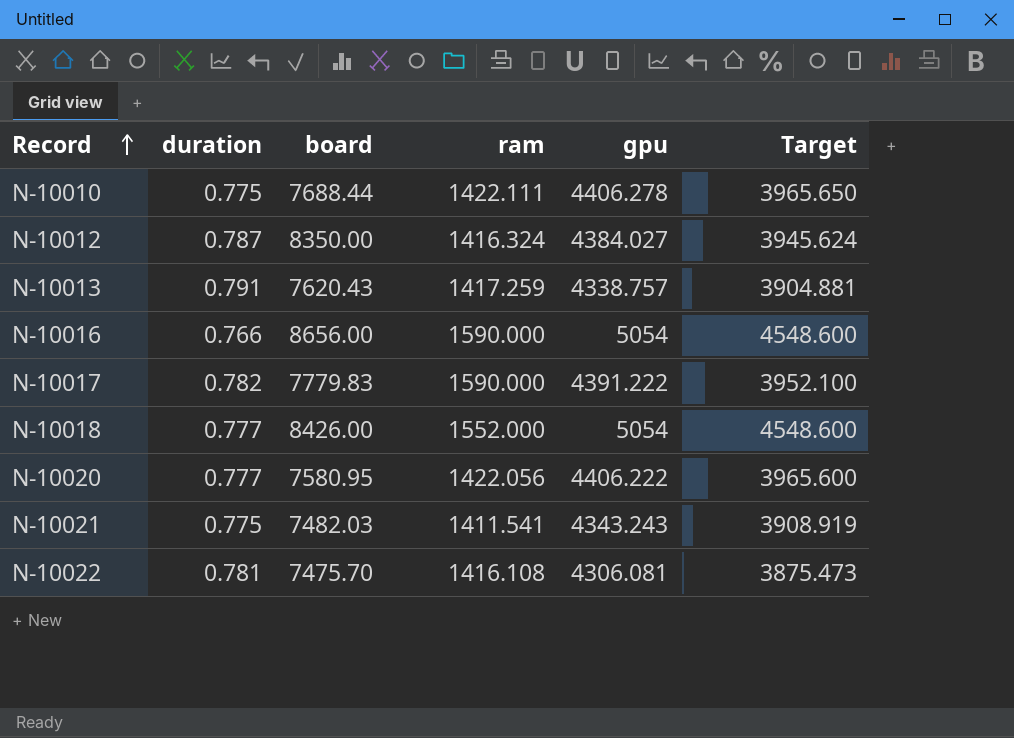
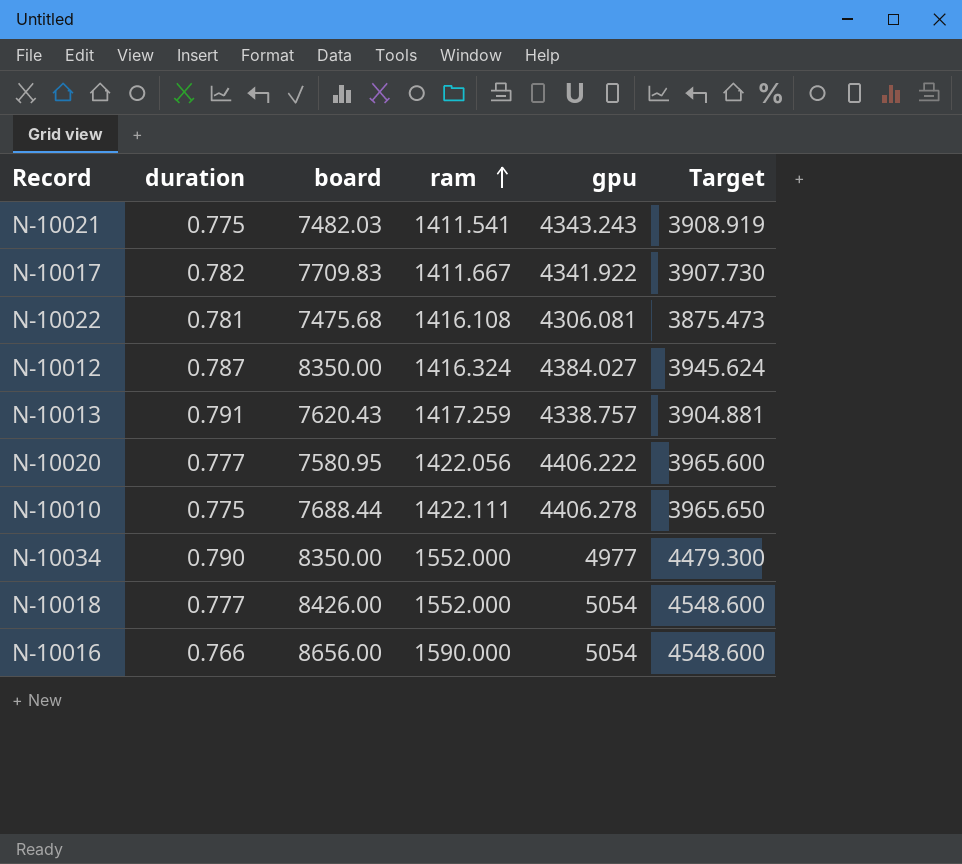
row order: Record ascending -> ram ascending
N-10017 | board: 7779.83 -> 7709.83
N-10017 | ram: 1590.000 -> 1411.667
N-10017 | gpu: 4391.222 -> 4341.922
N-10017 | Target: 3952.100 -> 3907.730
N-10022 | board: 7475.70 -> 7475.68
row N-10034: none -> 0.790 | 8350.00 | 1552.000 | 4977 | 4479.300

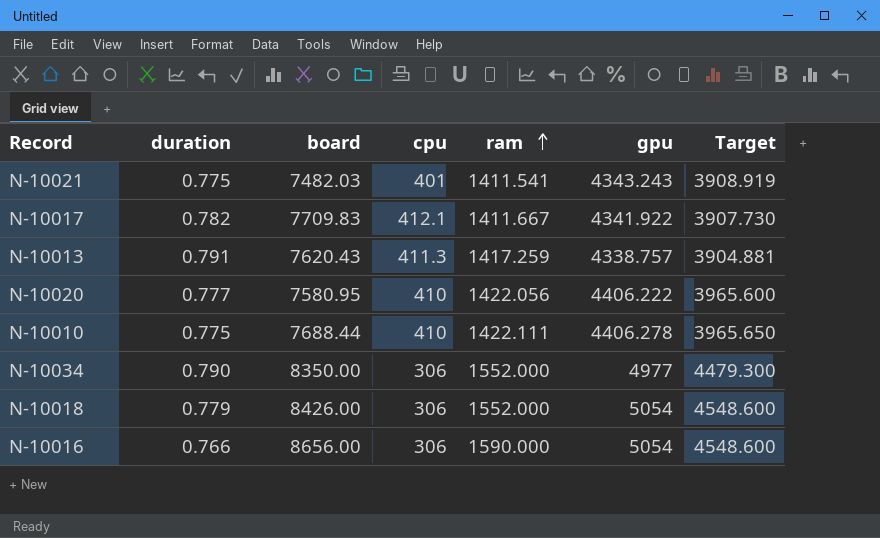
column cpu | position: none -> 4
row N-10022: 0.781 | 7475.68 | 1416.108 | 4306.081 | 3875.473 -> none
row N-10012: 0.787 | 8350.00 | 1416.324 | 4384.027 | 3945.624 -> none
N-10018 | duration: 0.777 -> 0.779

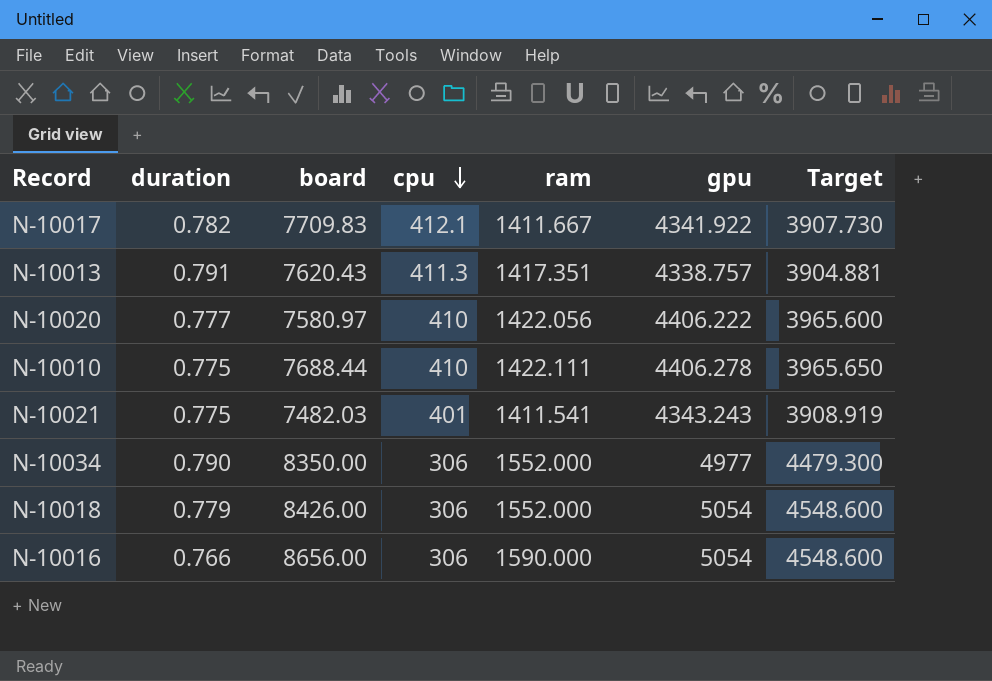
row order: ram ascending -> cpu descending
N-10013 | ram: 1417.259 -> 1417.351
N-10020 | board: 7580.95 -> 7580.97

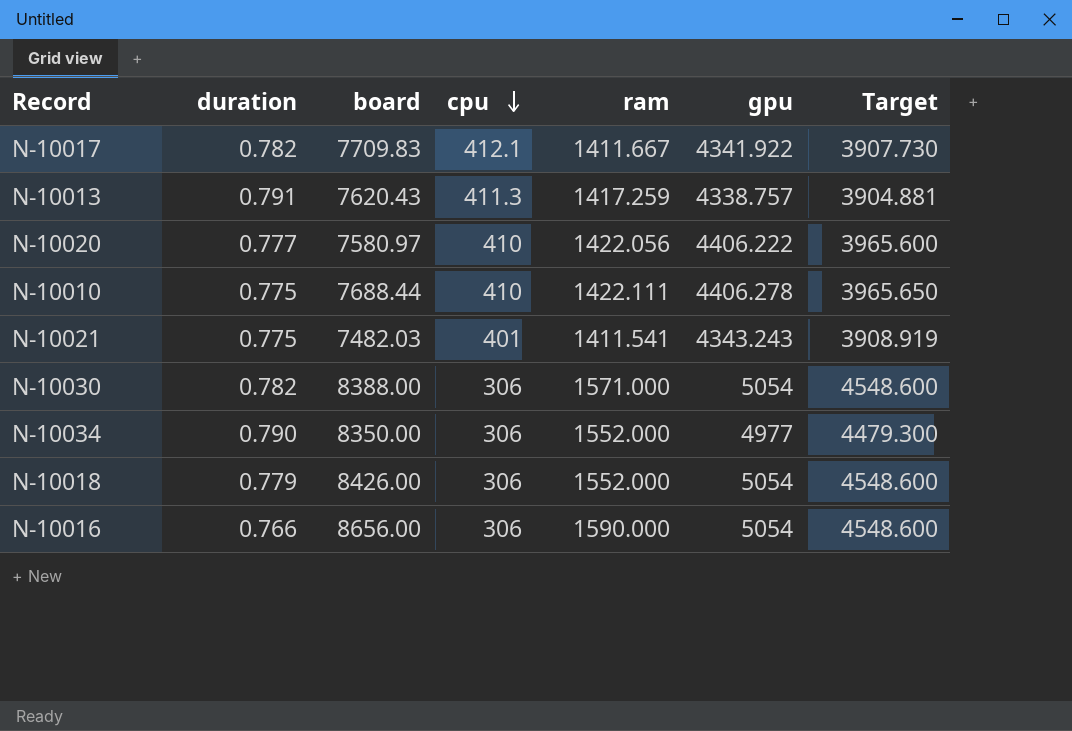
N-10013 | ram: 1417.351 -> 1417.259
row N-10030: none -> 0.782 | 8388.00 | 306 | 1571.000 | 5054 | 4548.600

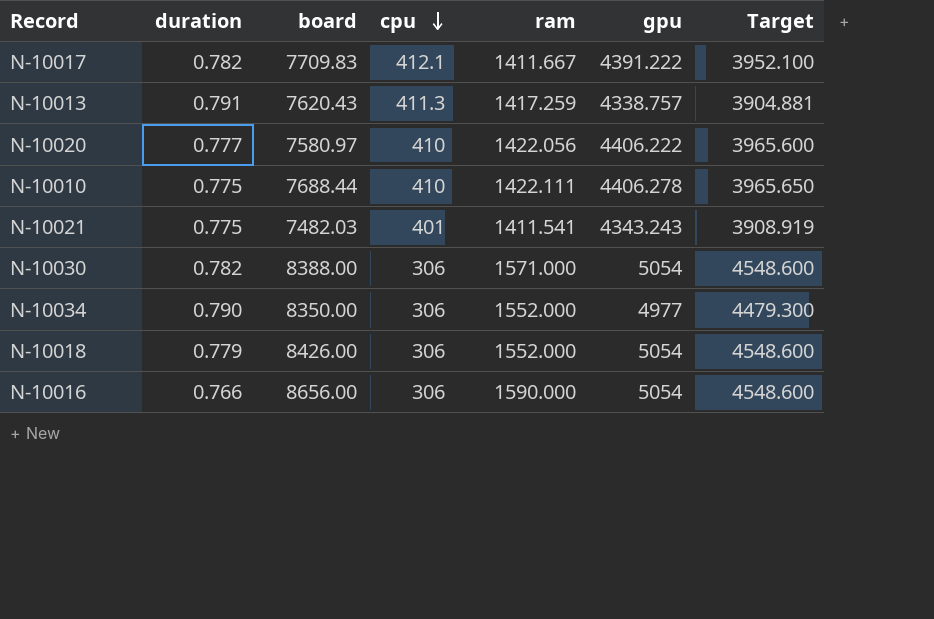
N-10017 | gpu: 4341.922 -> 4391.222
N-10017 | Target: 3907.730 -> 3952.100

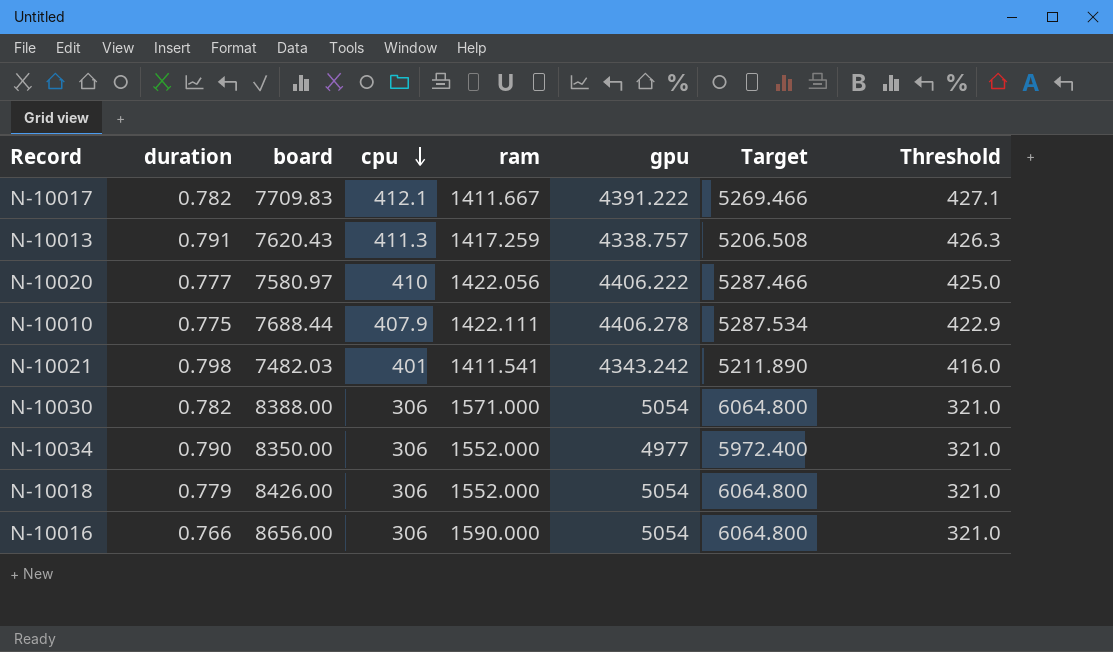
column Target | formula: [gpu] * 0.9 -> [gpu] * 1.2
column Threshold | formula: none -> [cpu] + 15
N-10010 | cpu: 410 -> 407.9
N-10021 | duration: 0.775 -> 0.798
N-10021 | gpu: 4343.243 -> 4343.242

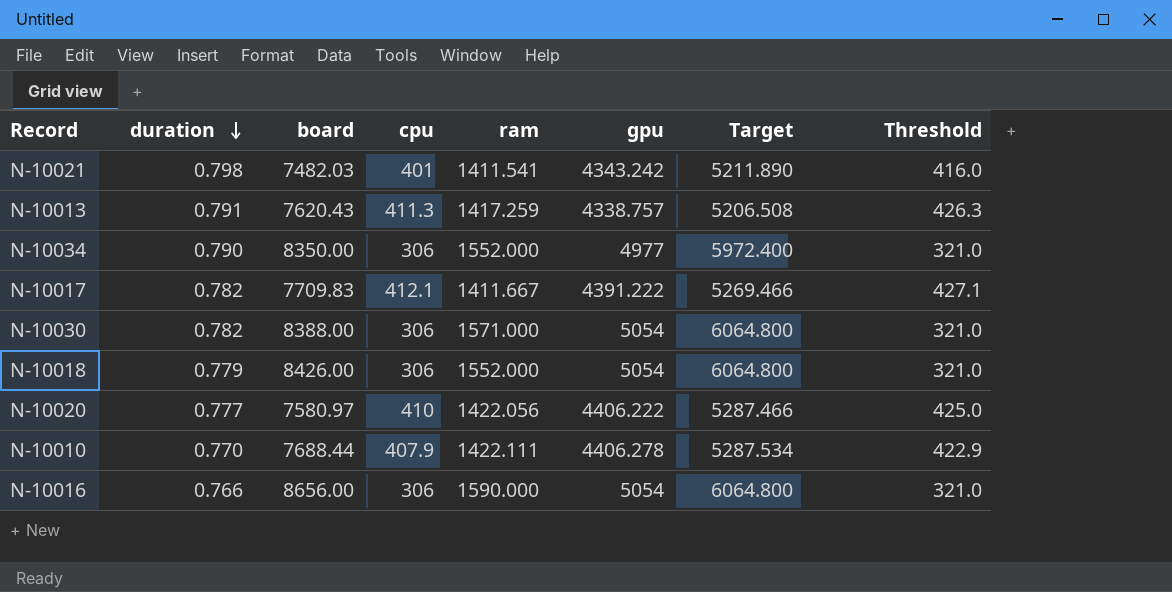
row order: cpu descending -> duration descending
N-10010 | duration: 0.775 -> 0.770

